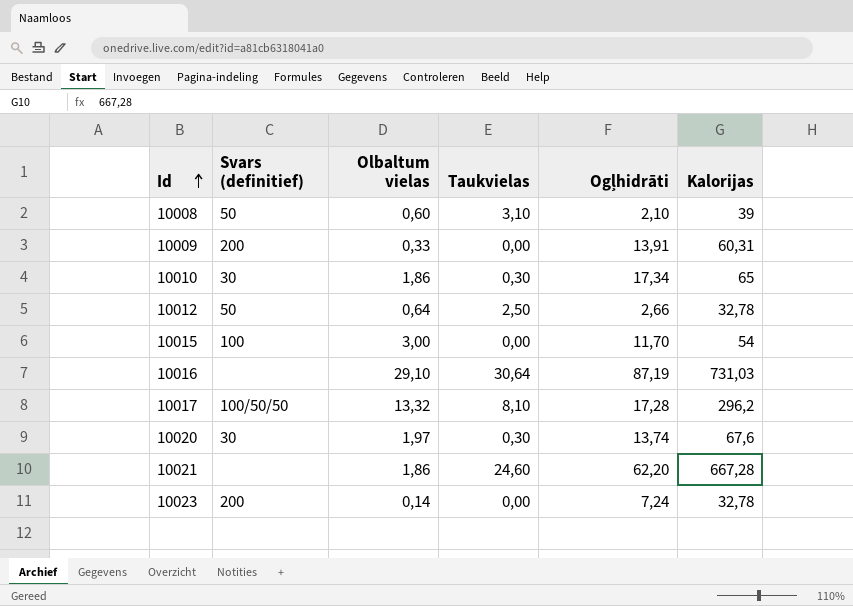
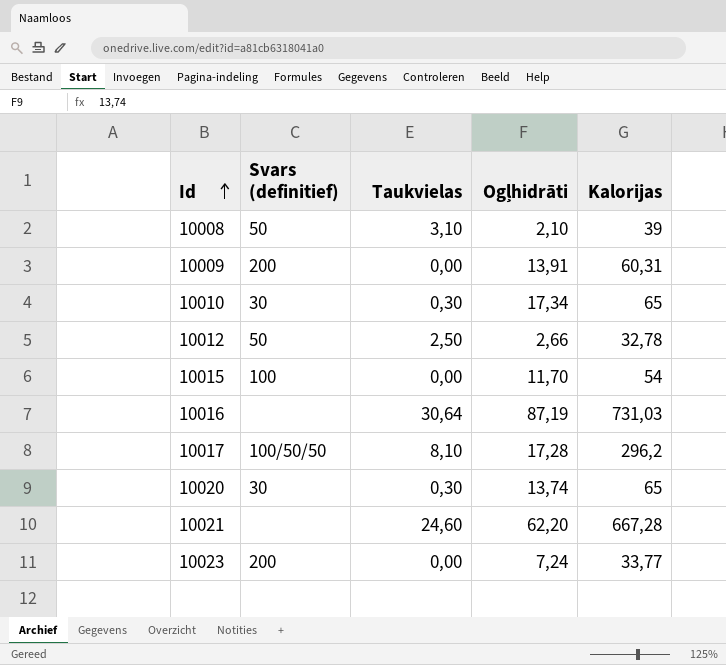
column Olbaltum vielas | position: 3 -> none
10020 | Kalorijas: 67,6 -> 65
10023 | Kalorijas: 32,78 -> 33,77

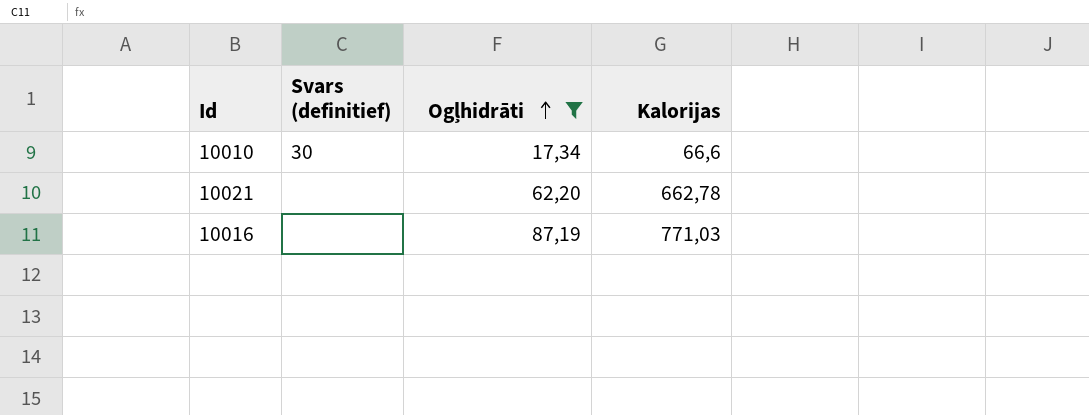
filter: none -> Ogļhidrāti >= 17,34
row order: Id ascending -> Ogļhidrāti ascending
column Taukvielas | position: 3 -> none
10010 | Kalorijas: 65 -> 66,6
10021 | Kalorijas: 667,28 -> 662,78
10016 | Kalorijas: 731,03 -> 771,03

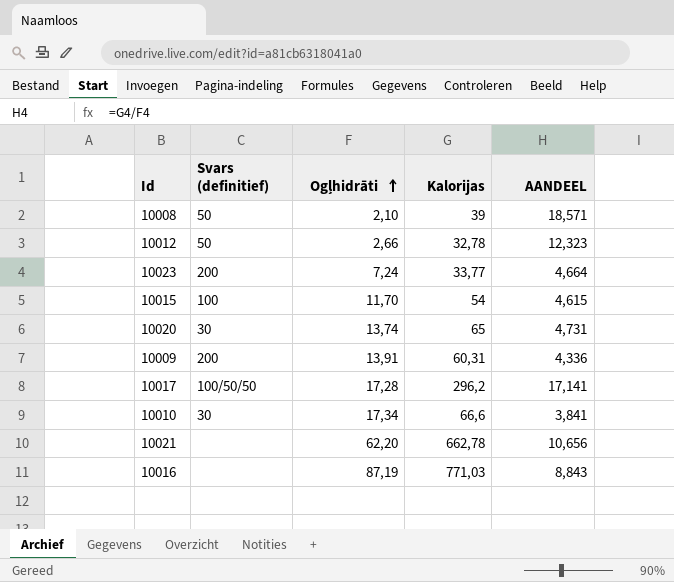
filter: Ogļhidrāti >= 17,34 -> none
column AANDEEL | formula: none -> [Kalorijas] / [Ogļhidrāti]

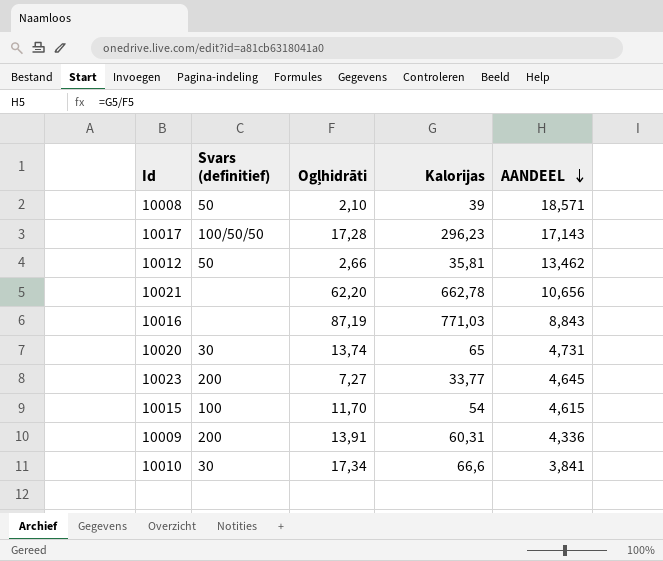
row order: Ogļhidrāti ascending -> AANDEEL descending
10017 | Kalorijas: 296,2 -> 296,23
10017 | AANDEEL: 17,141 -> 17,143
10012 | Kalorijas: 32,78 -> 35,81
10012 | AANDEEL: 12,323 -> 13,462
10023 | Ogļhidrāti: 7,24 -> 7,27
10023 | AANDEEL: 4,664 -> 4,645

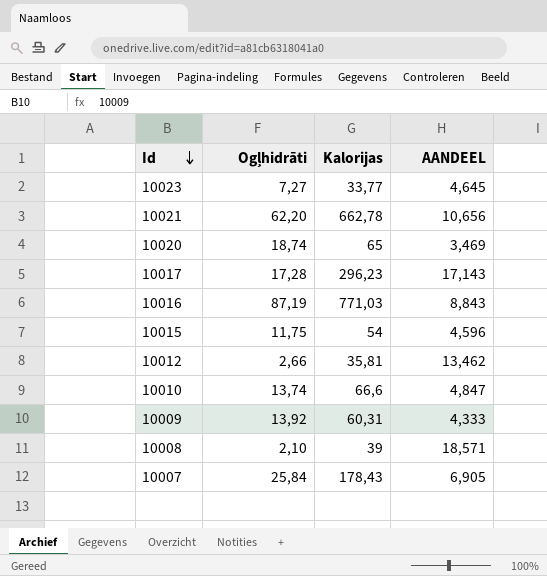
row order: AANDEEL descending -> Id descending
column Svars (definitief) | position: 2 -> none
10020 | Ogļhidrāti: 13,74 -> 18,74
10020 | AANDEEL: 4,731 -> 3,469
10015 | Ogļhidrāti: 11,70 -> 11,75
10015 | AANDEEL: 4,615 -> 4,596
10010 | Ogļhidrāti: 17,34 -> 13,74
10010 | AANDEEL: 3,841 -> 4,847
10009 | Ogļhidrāti: 13,91 -> 13,92
10009 | AANDEEL: 4,336 -> 4,333
row 10007: none -> 25,84 | 178,43 | 6,905

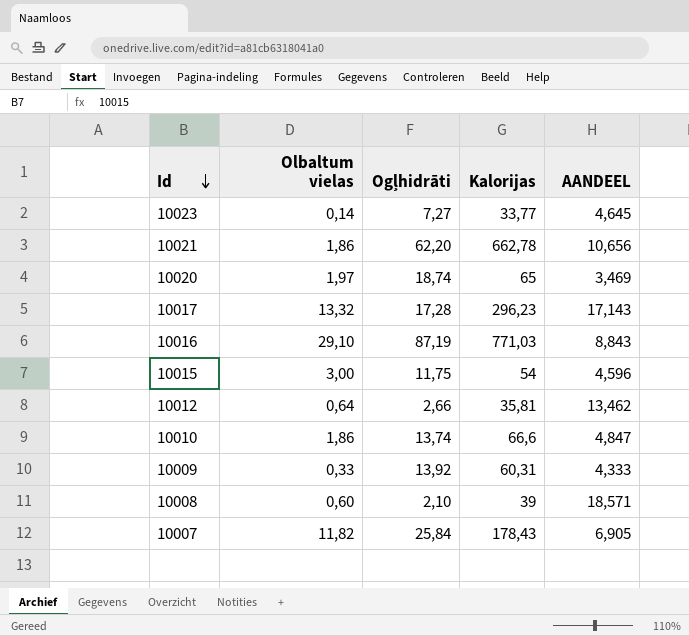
column Olbaltum vielas | position: none -> 2

